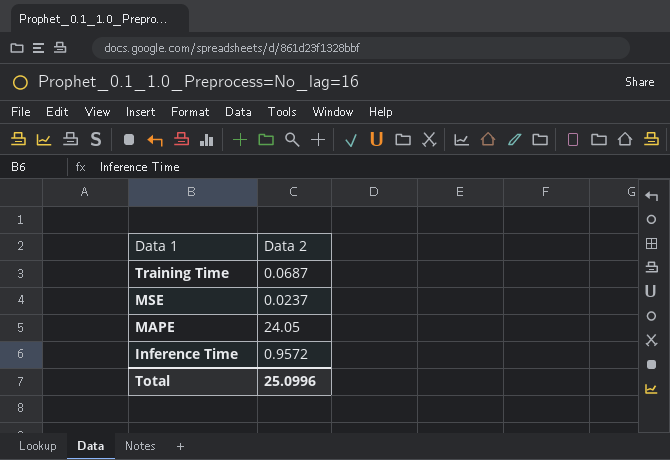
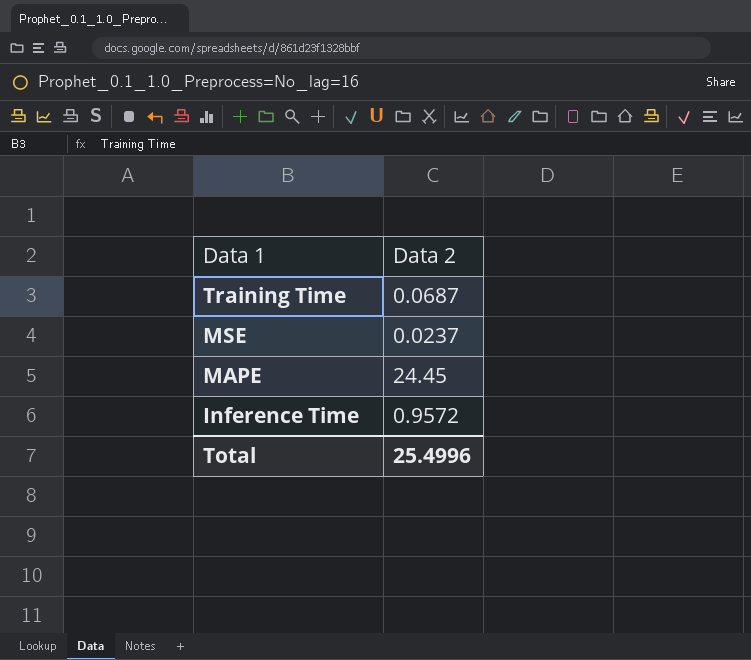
MAPE | Data 2: 24.05 -> 24.45
Total | Data 2: 25.0996 -> 25.4996

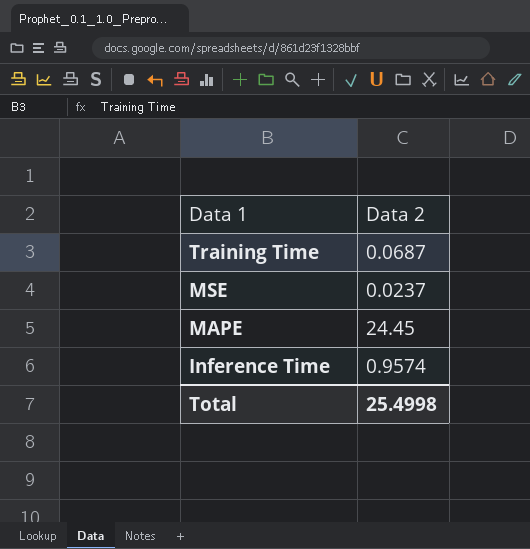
Inference Time | Data 2: 0.9572 -> 0.9574
Total | Data 2: 25.4996 -> 25.4998

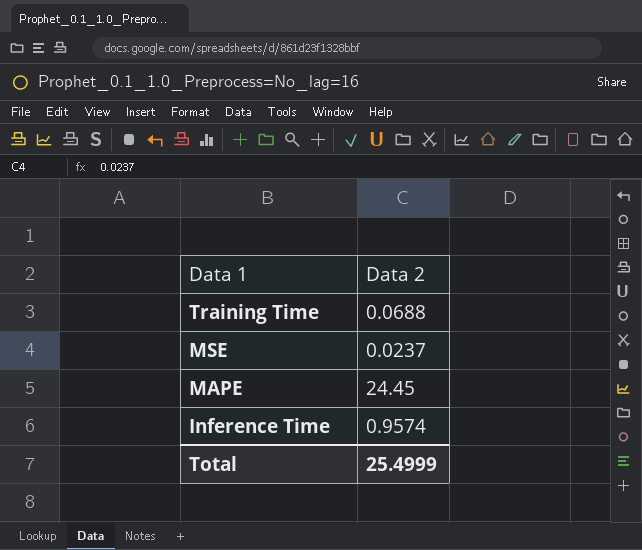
Training Time | Data 2: 0.0687 -> 0.0688
Total | Data 2: 25.4998 -> 25.4999

